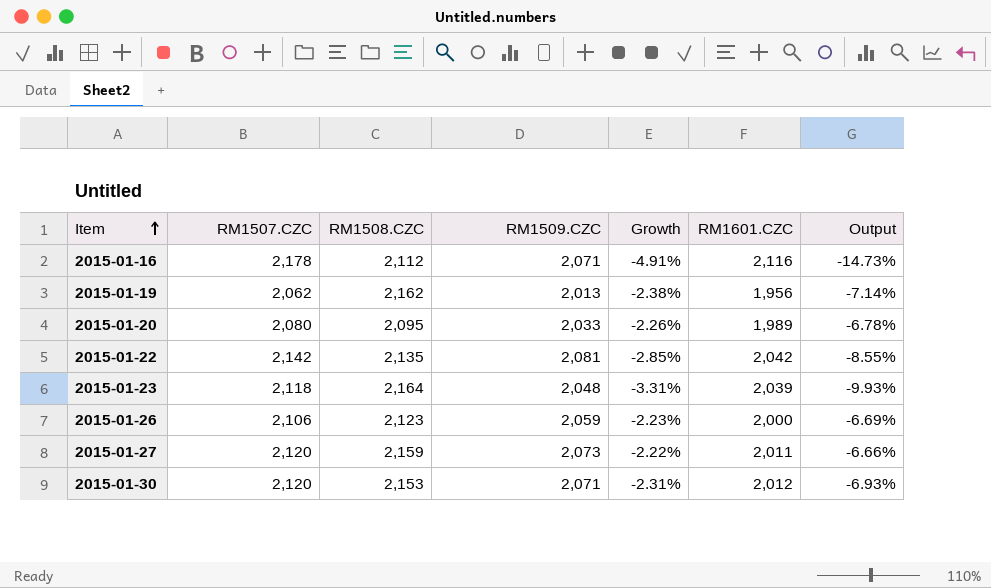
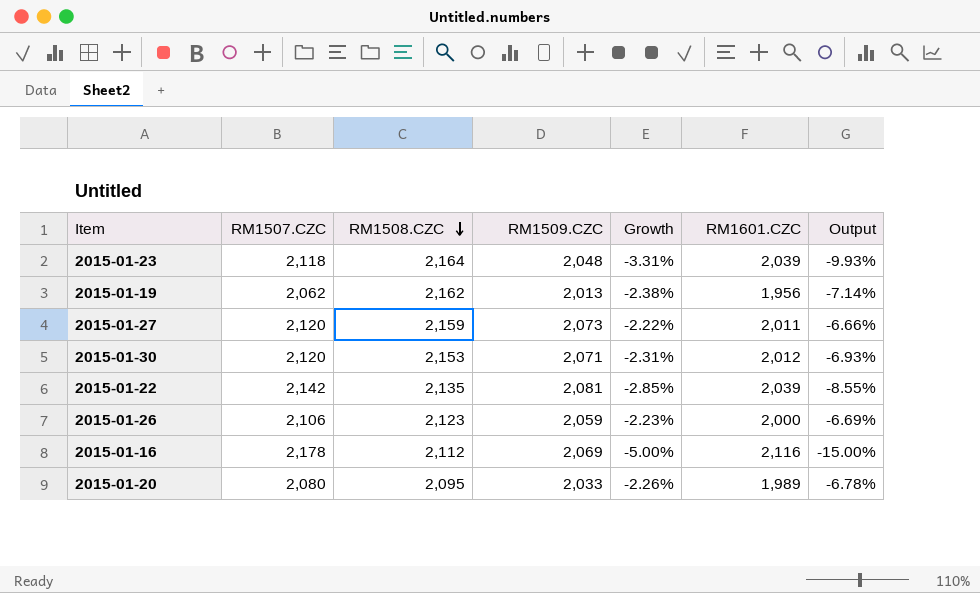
row order: Item ascending -> RM1508.CZC descending
2015-01-22 | RM1601.CZC: 2,042 -> 2,039
2015-01-16 | RM1509.CZC: 2,071 -> 2,069
2015-01-16 | Growth: -4.91% -> -5.00%
2015-01-16 | Output: -14.73% -> -15.00%

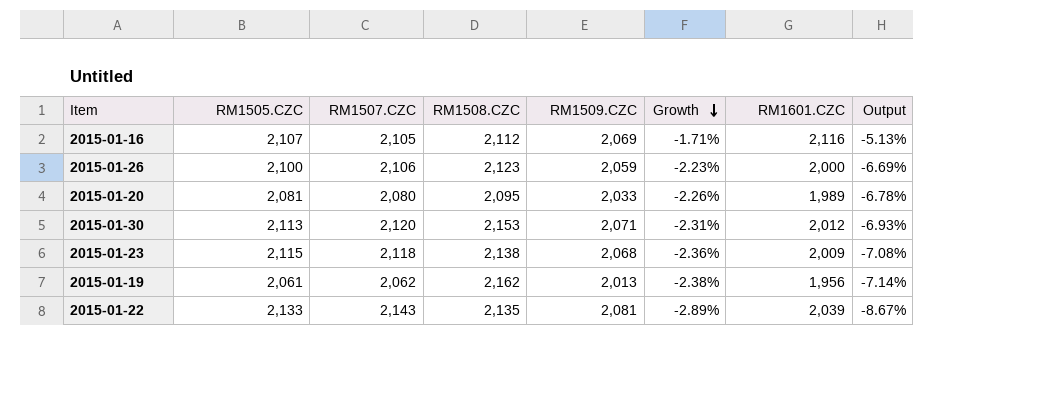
row order: RM1508.CZC descending -> Growth descending
column RM1505.CZC | position: none -> 2
row 2015-01-27: 2,120 | 2,159 | 2,073 | -2.22% | 2,011 | -6.66% -> none
2015-01-16 | RM1507.CZC: 2,178 -> 2,105
2015-01-16 | Growth: -5.00% -> -1.71%
2015-01-16 | Output: -15.00% -> -5.13%
2015-01-23 | RM1508.CZC: 2,164 -> 2,138
2015-01-23 | RM1509.CZC: 2,048 -> 2,068
2015-01-23 | Growth: -3.31% -> -2.36%
2015-01-23 | RM1601.CZC: 2,039 -> 2,009
2015-01-23 | Output: -9.93% -> -7.08%
2015-01-22 | RM1507.CZC: 2,142 -> 2,143
2015-01-22 | Growth: -2.85% -> -2.89%
2015-01-22 | Output: -8.55% -> -8.67%

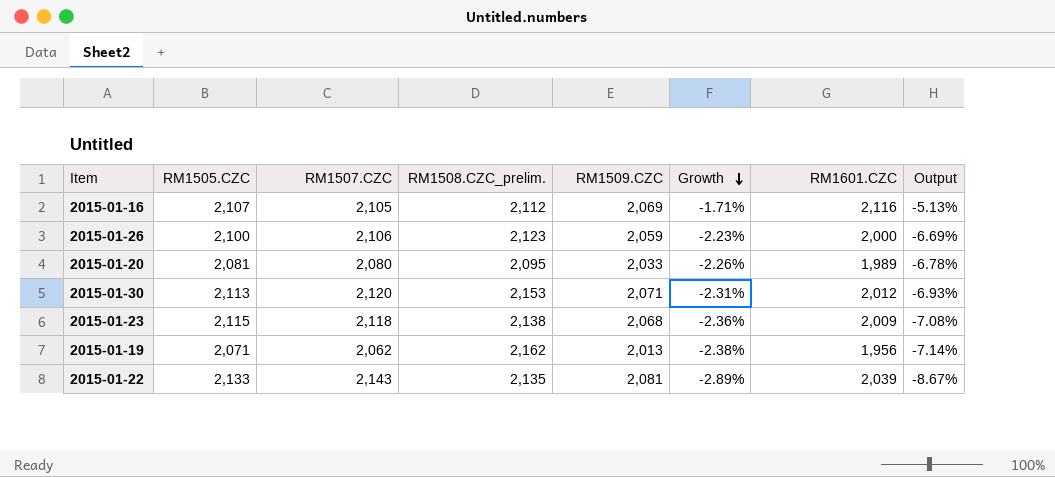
column name: RM1508.CZC -> RM1508.CZC_prelim.
2015-01-19 | RM1505.CZC: 2,061 -> 2,071

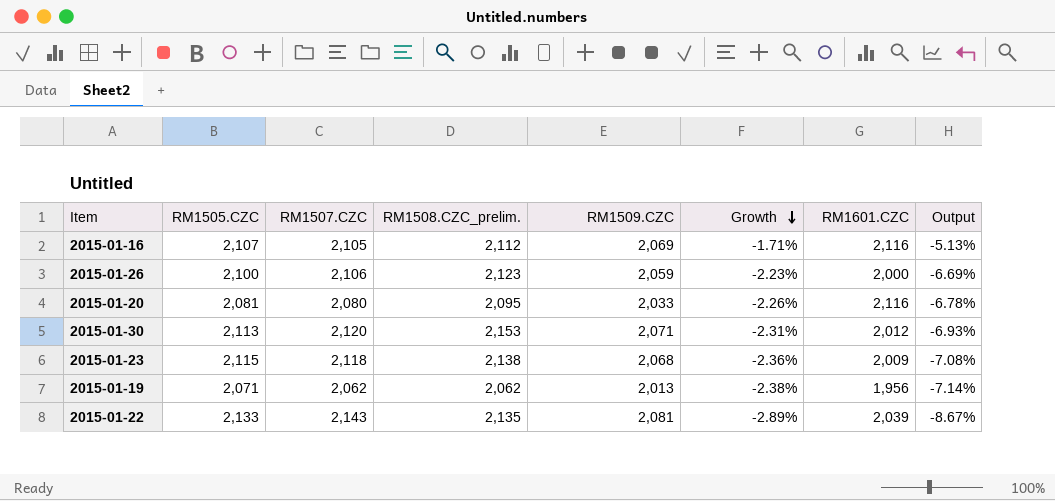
2015-01-20 | RM1601.CZC: 1,989 -> 2,116
2015-01-19 | RM1508.CZC_prelim.: 2,162 -> 2,062

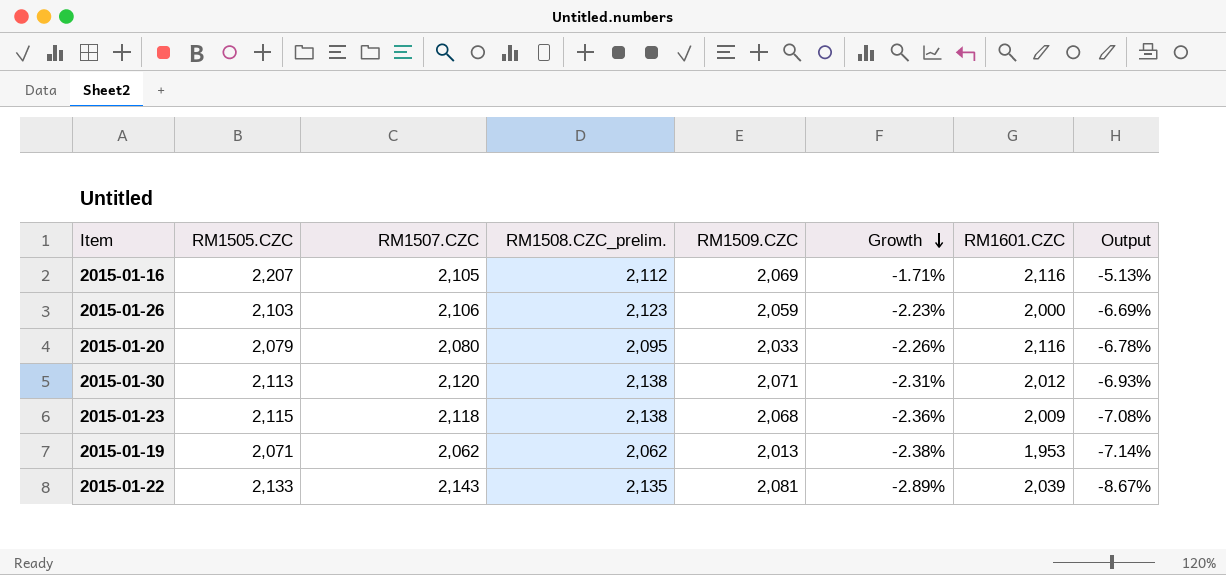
2015-01-16 | RM1505.CZC: 2,107 -> 2,207
2015-01-26 | RM1505.CZC: 2,100 -> 2,103
2015-01-20 | RM1505.CZC: 2,081 -> 2,079
2015-01-30 | RM1508.CZC_prelim.: 2,153 -> 2,138
2015-01-19 | RM1601.CZC: 1,956 -> 1,953

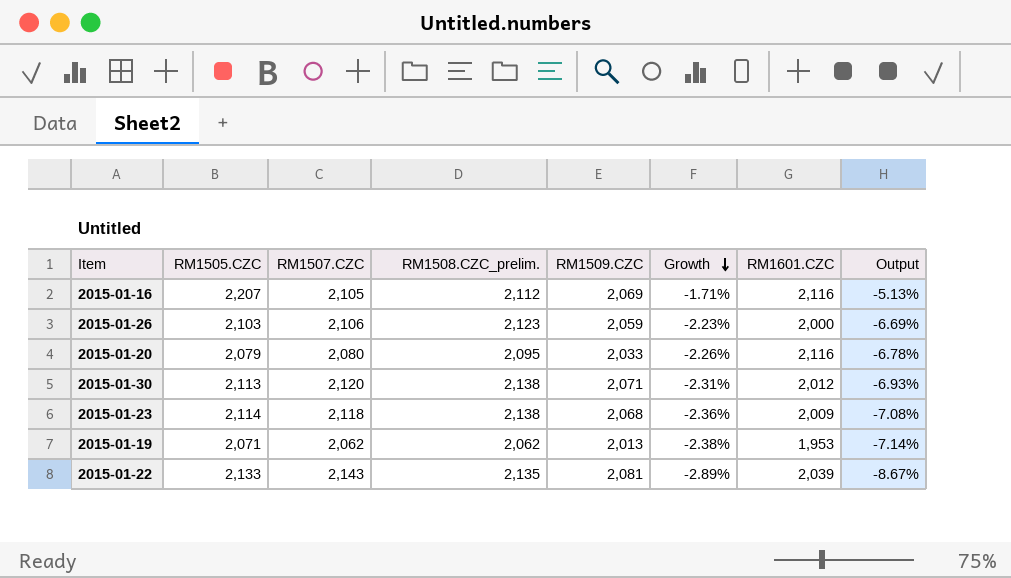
2015-01-23 | RM1505.CZC: 2,115 -> 2,114

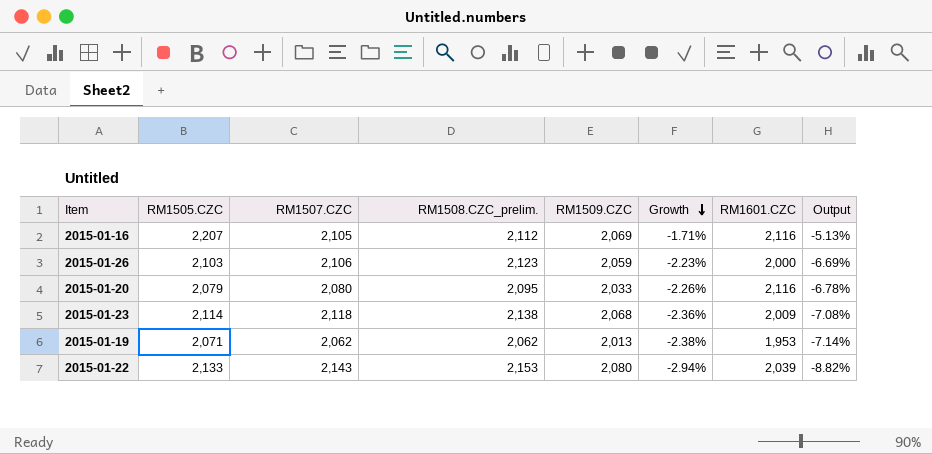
row 2015-01-30: 2,113 | 2,120 | 2,138 | 2,071 | -2.31% | 2,012 | -6.93% -> none
2015-01-22 | RM1508.CZC_prelim.: 2,135 -> 2,153
2015-01-22 | RM1509.CZC: 2,081 -> 2,080
2015-01-22 | Growth: -2.89% -> -2.94%
2015-01-22 | Output: -8.67% -> -8.82%

